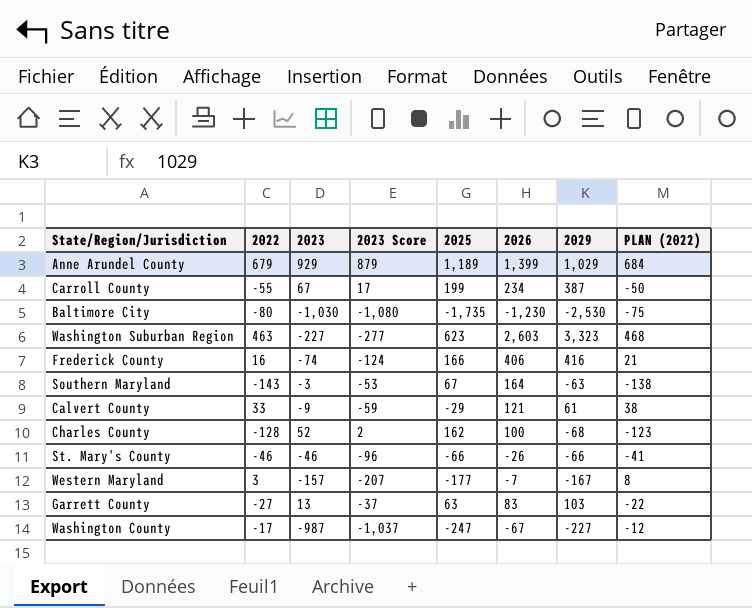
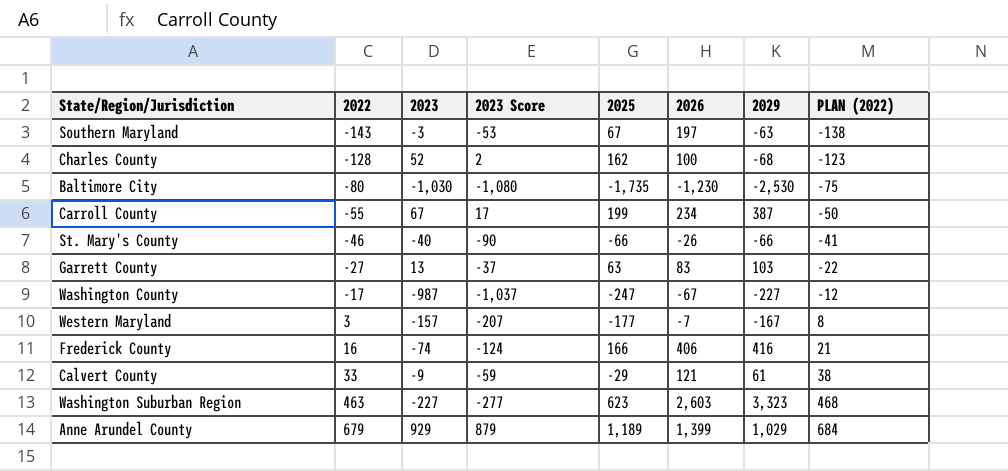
row order: none -> 2022 ascending
Southern Maryland | 2026: 164 -> 197
St. Mary's County | 2023: -46 -> -40
St. Mary's County | 2023 Score: -96 -> -90

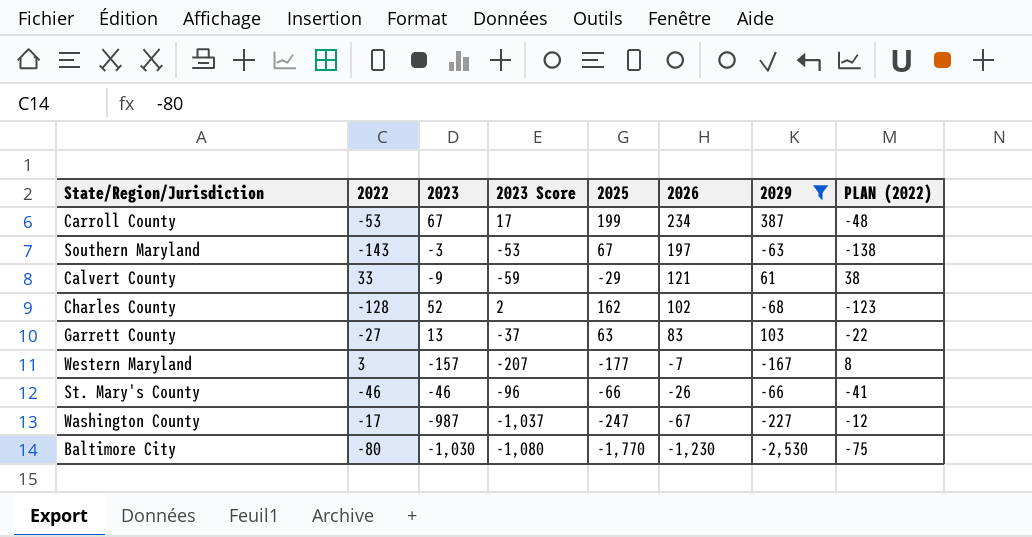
filter: none -> 2029 <= 387
row order: 2022 ascending -> 2026 descending
Carroll County | 2022: -55 -> -53
Carroll County | PLAN (2022): -50 -> -48
Charles County | 2026: 100 -> 102
St. Mary's County | 2023: -40 -> -46
St. Mary's County | 2023 Score: -90 -> -96
Baltimore City | 2025: -1,735 -> -1,770

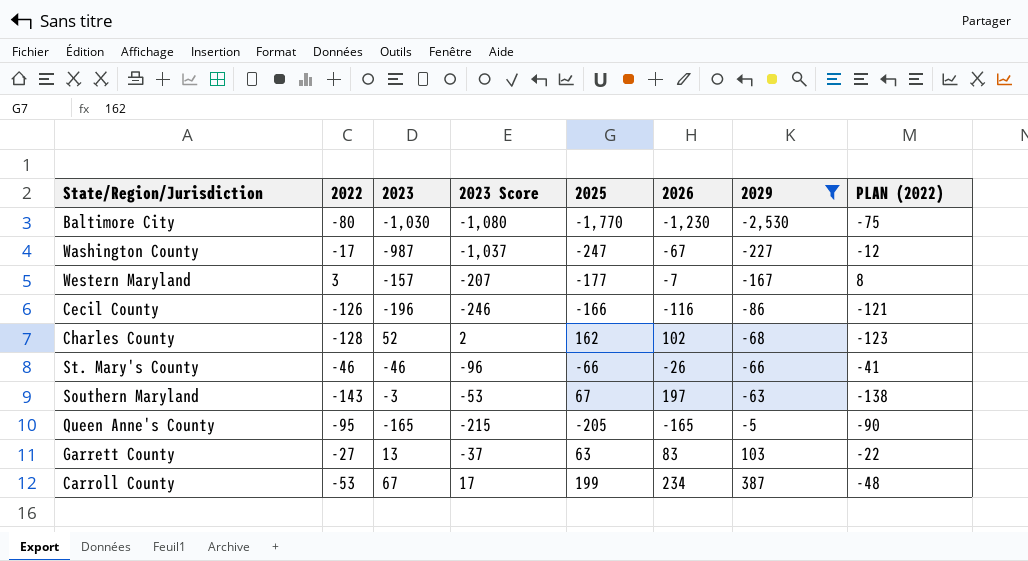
row order: 2026 descending -> 2029 ascending
row Calvert County: 33 | -9 | -59 | -29 | 121 | 61 | 38 -> none
row Cecil County: none -> -126 | -196 | -246 | -166 | -116 | -86 | -121
row Queen Anne's County: none -> -95 | -165 | -215 | -205 | -165 | -5 | -90

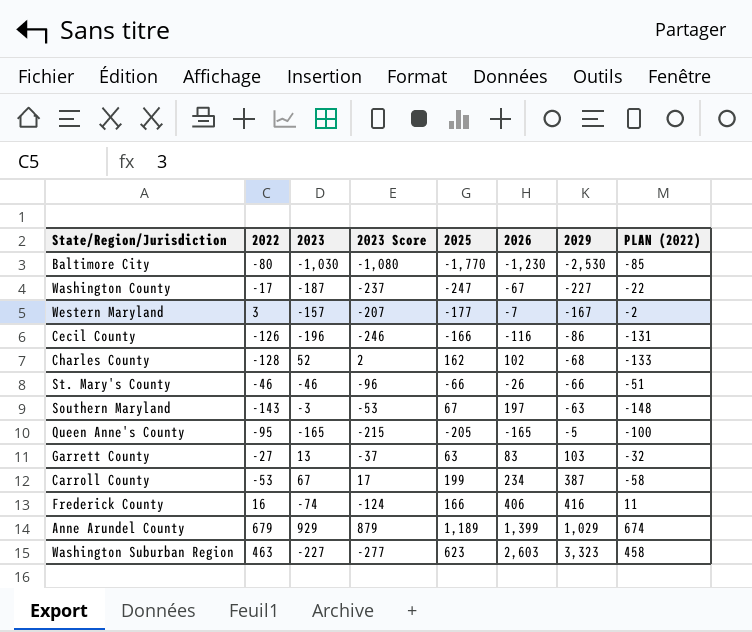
filter: 2029 <= 387 -> none
column PLAN (2022) | formula: [2022] + 5 -> [2022] - 5
Washington County | 2023: -987 -> -187
Washington County | 2023 Score: -1,037 -> -237

